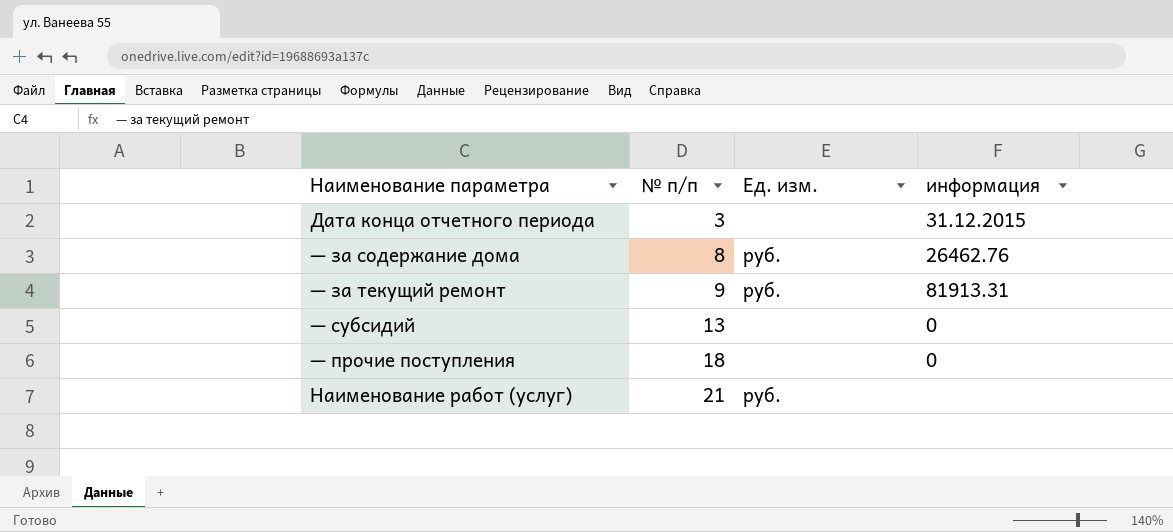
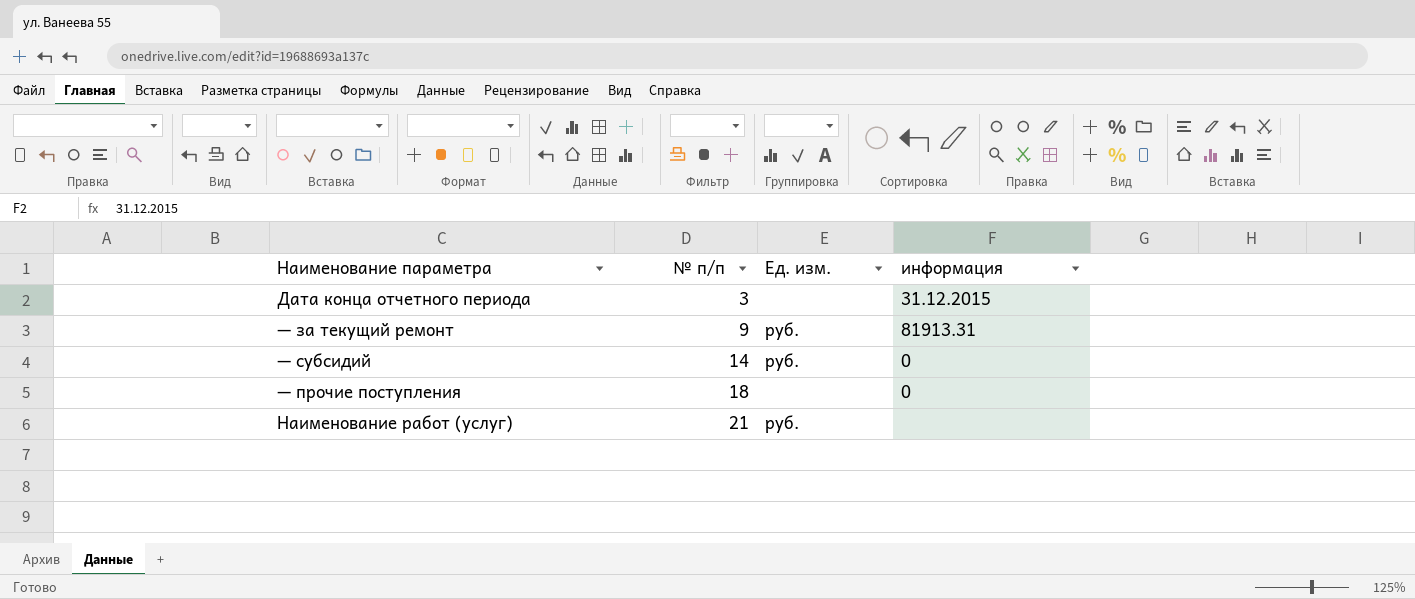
row — за содержание дома: 8 | руб. | 26462.76 -> none
— субсидий | № п/п: 13 -> 14
— субсидий | Ед. изм.: none -> руб.

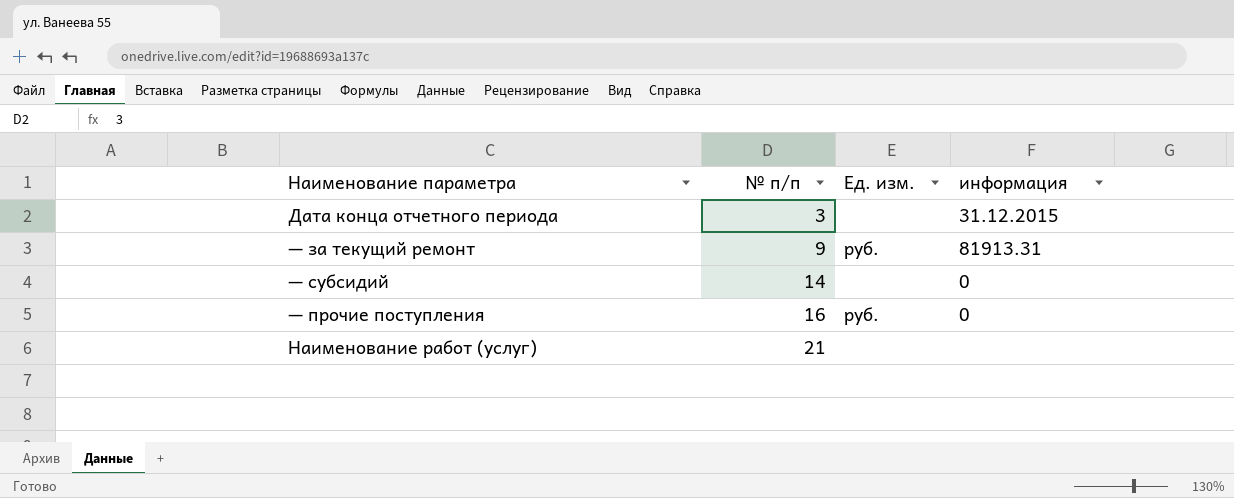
— субсидий | Ед. изм.: руб. -> none
— прочие поступления | № п/п: 18 -> 16
— прочие поступления | Ед. изм.: none -> руб.
Наименование работ (услуг) | Ед. изм.: руб. -> none

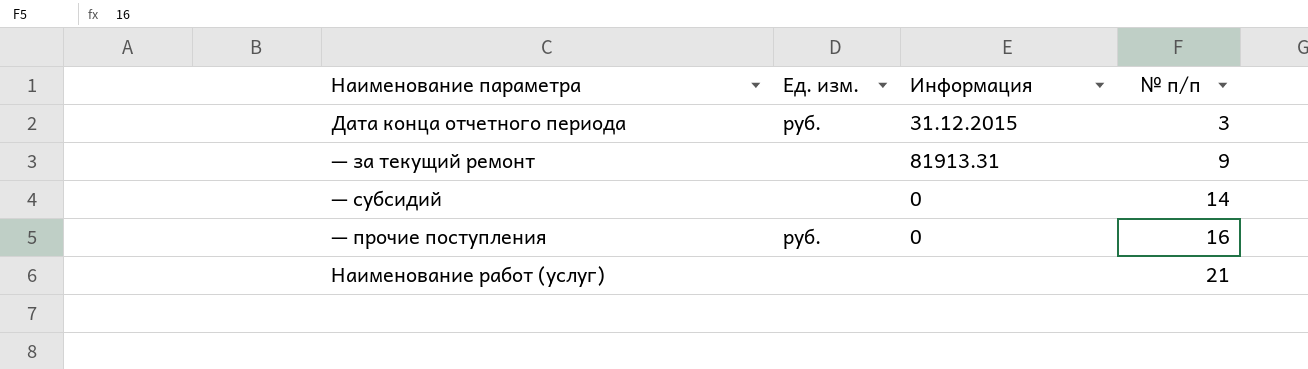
column name: информация -> Информация
column № п/п | position: 2 -> 4
Дата конца отчетного периода | Ед. изм.: none -> руб.
— за текущий ремонт | Ед. изм.: руб. -> none

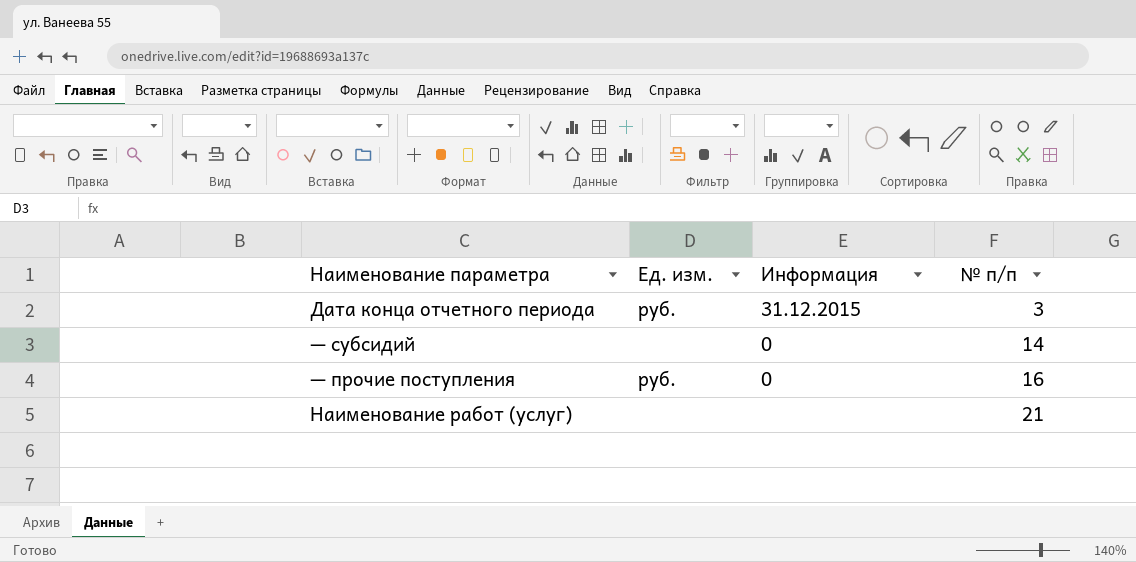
row — за текущий ремонт: none | 81913.31 | 9 -> none

